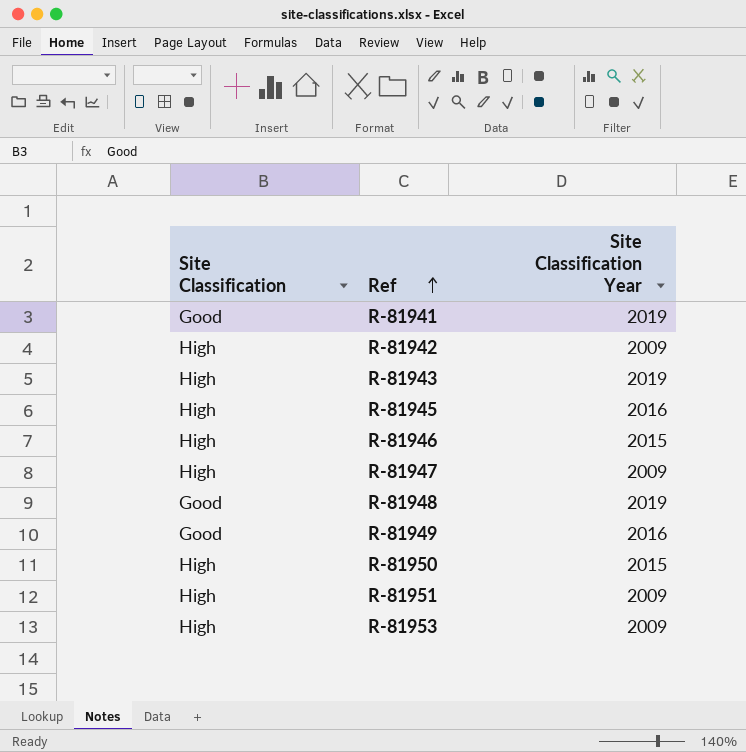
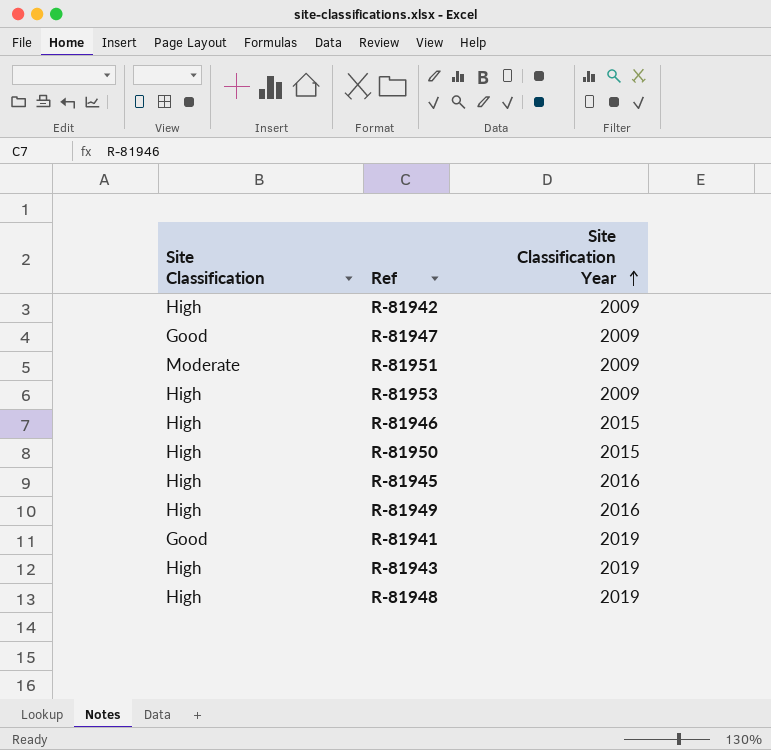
row order: Ref ascending -> Site Classification Year ascending
R-81947 | Site Classification: High -> Good
R-81951 | Site Classification: High -> Moderate
R-81949 | Site Classification: Good -> High
R-81948 | Site Classification: Good -> High

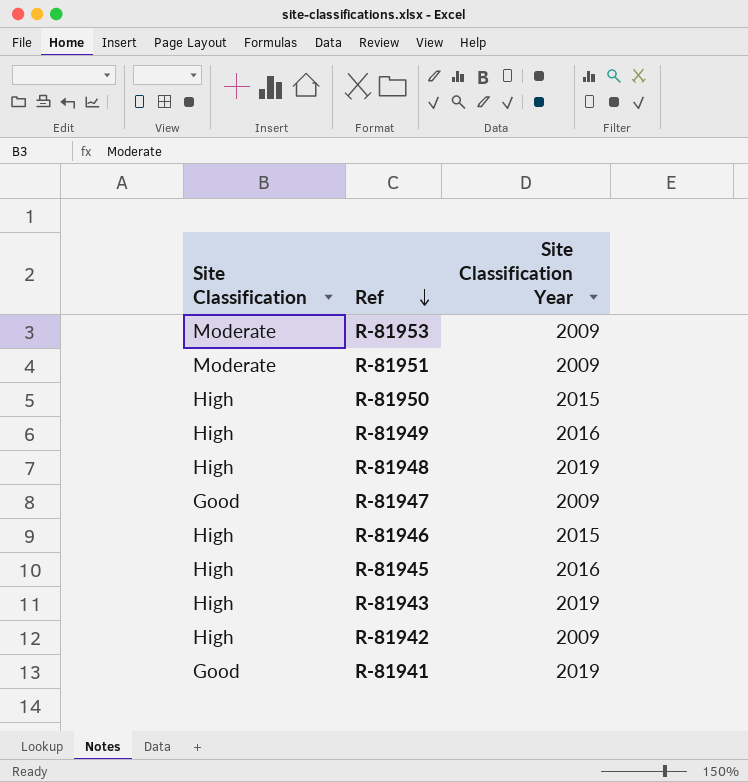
row order: Site Classification Year ascending -> Ref descending
R-81953 | Site Classification: High -> Moderate

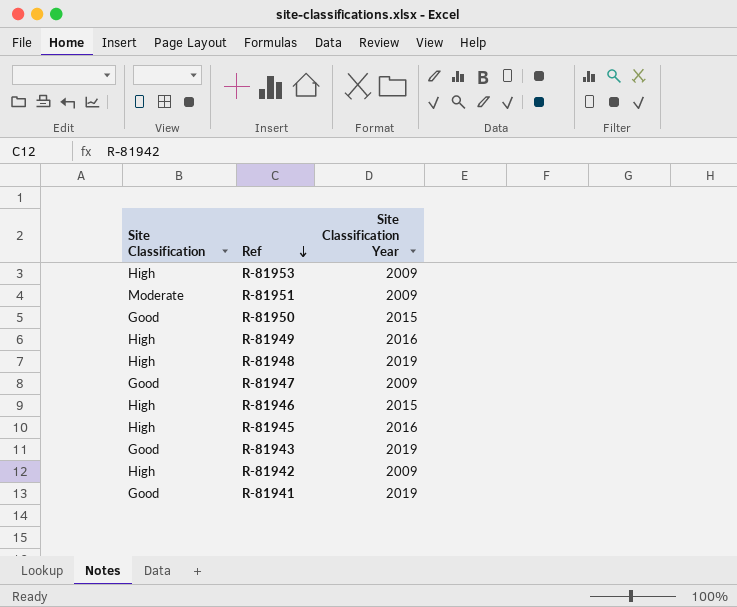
R-81953 | Site Classification: Moderate -> High
R-81950 | Site Classification: High -> Good
R-81943 | Site Classification: High -> Good

